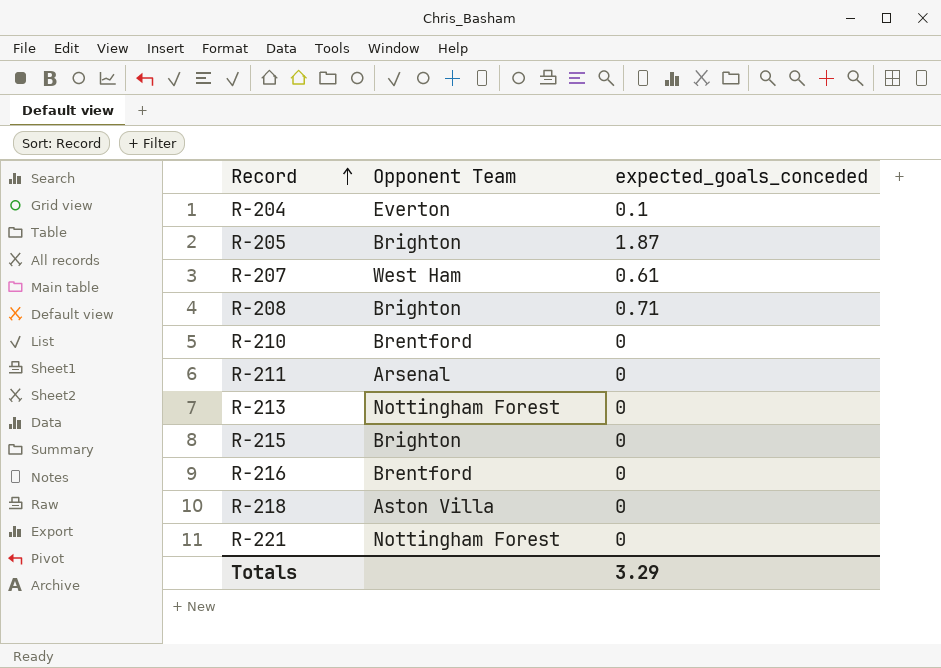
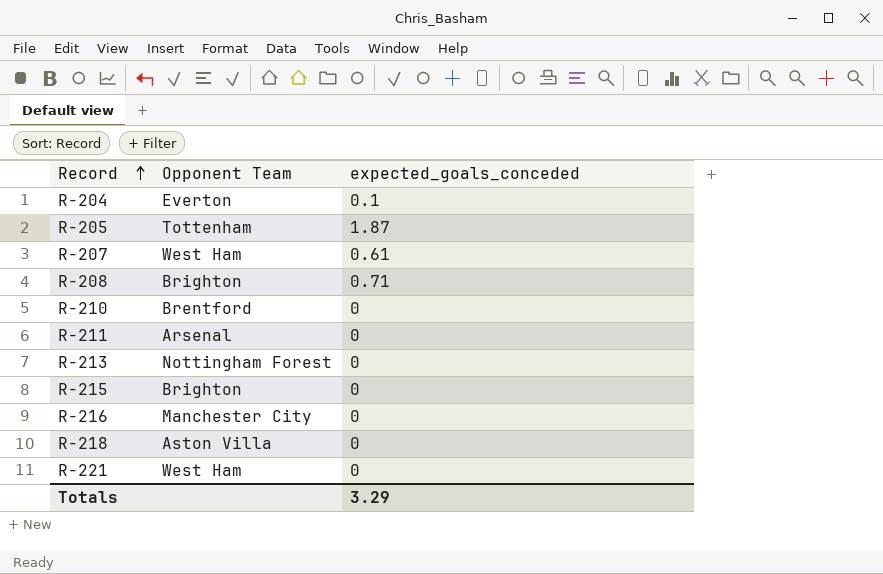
R-205 | Opponent Team: Brighton -> Tottenham
R-216 | Opponent Team: Brentford -> Manchester City
R-221 | Opponent Team: Nottingham Forest -> West Ham

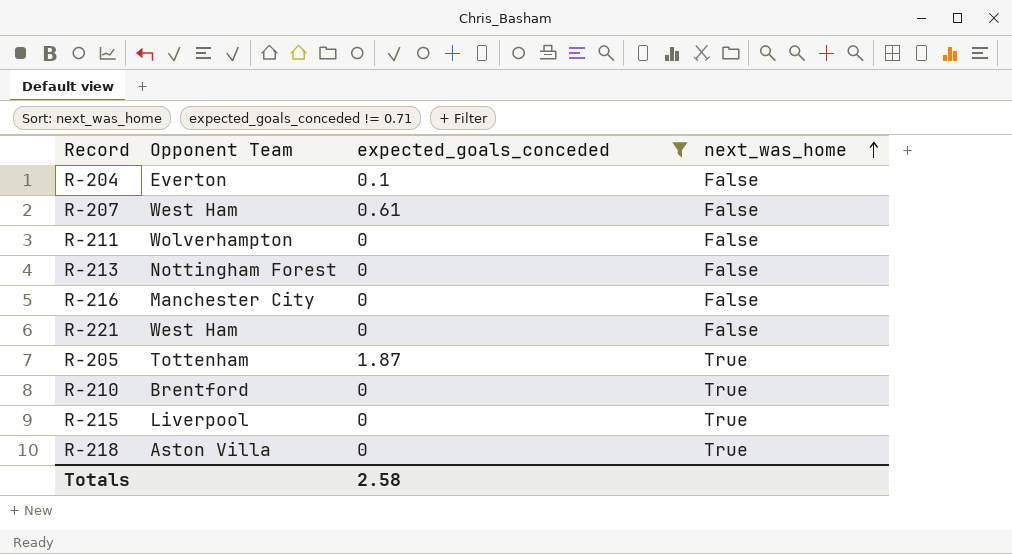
filter: none -> expected_goals_conceded != 0.71
row order: Record ascending -> next_was_home ascending
column next_was_home | position: none -> 4
R-211 | Opponent Team: Arsenal -> Wolverhampton
R-215 | Opponent Team: Brighton -> Liverpool
Totals | expected_goals_conceded: 3.29 -> 2.58

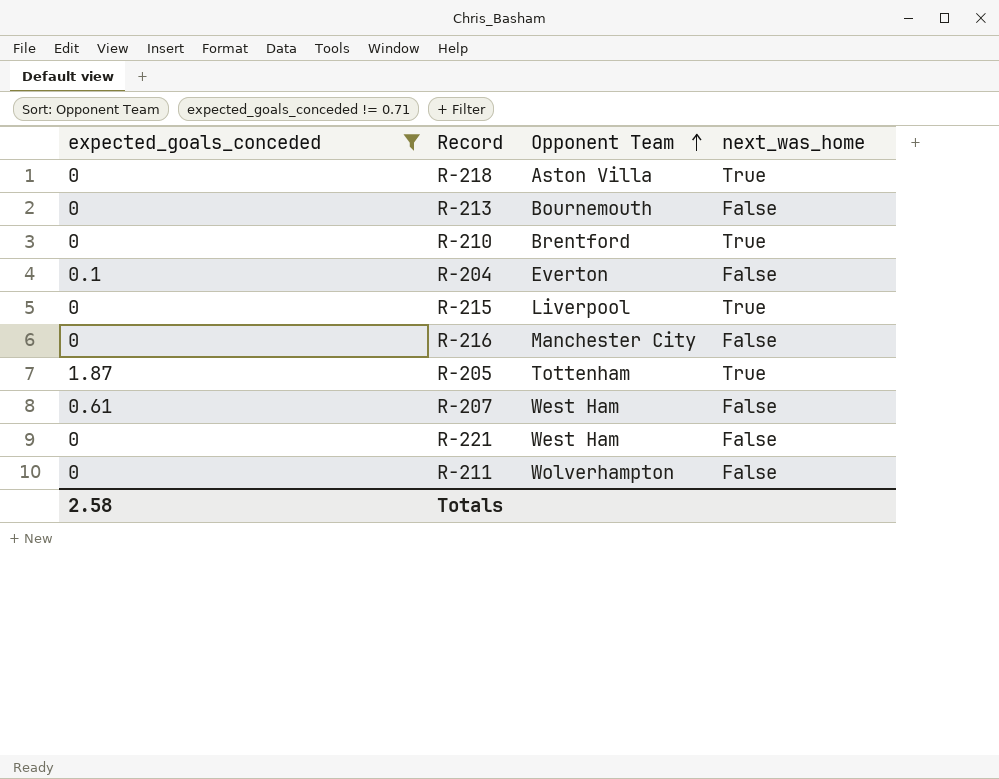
row order: next_was_home ascending -> Opponent Team ascending
column expected_goals_conceded | position: 3 -> 1
R-213 | Opponent Team: Nottingham Forest -> Bournemouth

